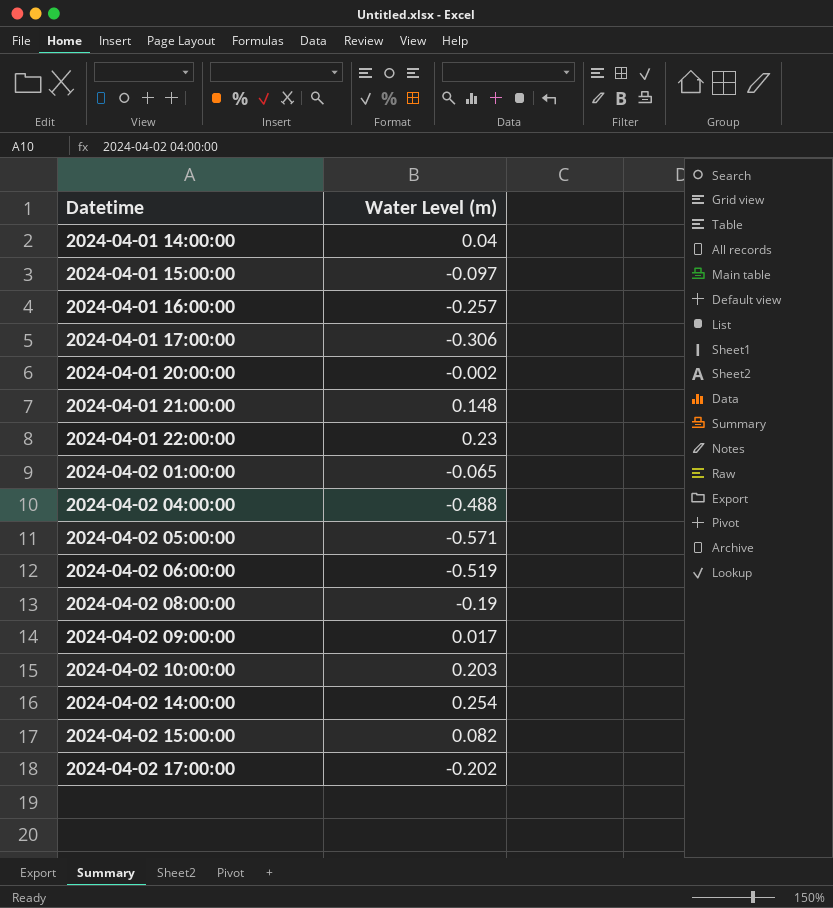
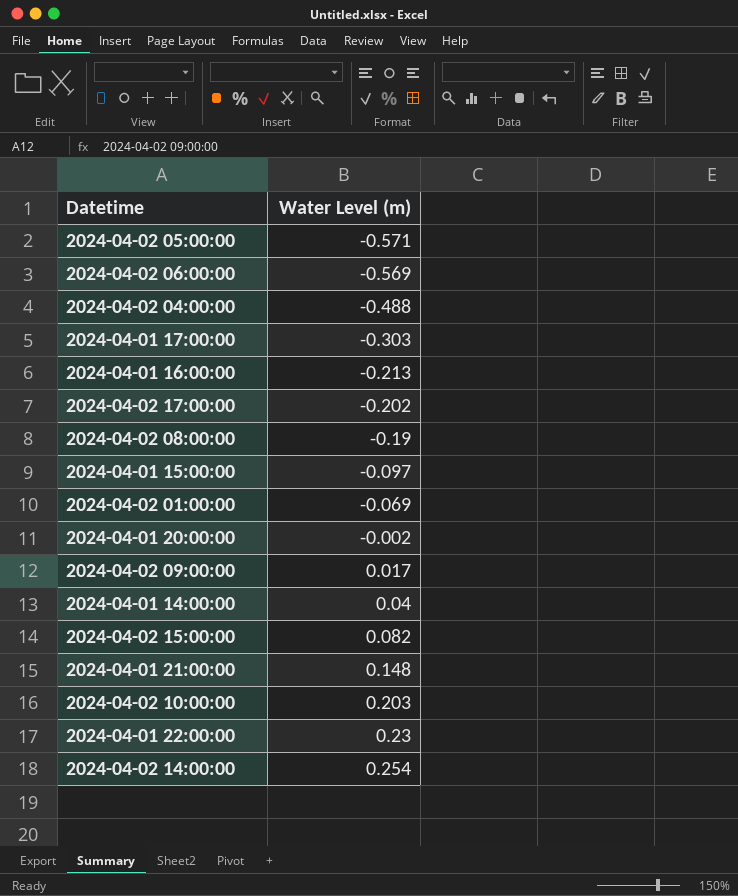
row order: Datetime ascending -> Water Level (m) ascending
2024-04-02 06:00:00 | Water Level (m): -0.519 -> -0.569
2024-04-01 17:00:00 | Water Level (m): -0.306 -> -0.303
2024-04-01 16:00:00 | Water Level (m): -0.257 -> -0.213
2024-04-02 01:00:00 | Water Level (m): -0.065 -> -0.069

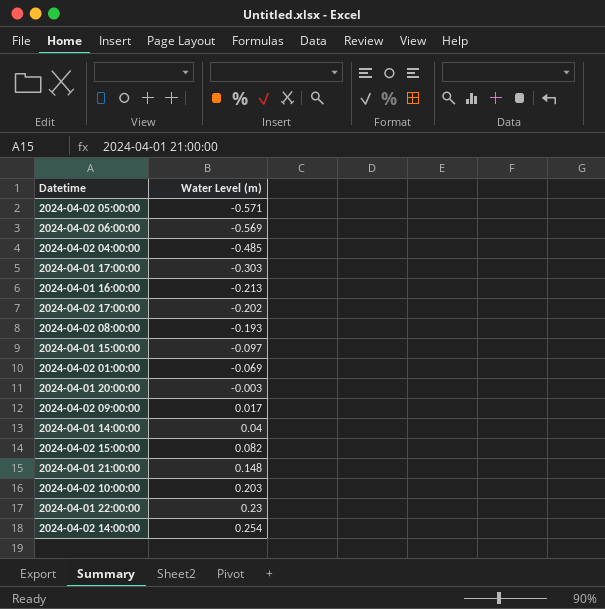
2024-04-02 04:00:00 | Water Level (m): -0.488 -> -0.485
2024-04-02 08:00:00 | Water Level (m): -0.19 -> -0.193
2024-04-01 20:00:00 | Water Level (m): -0.002 -> -0.003

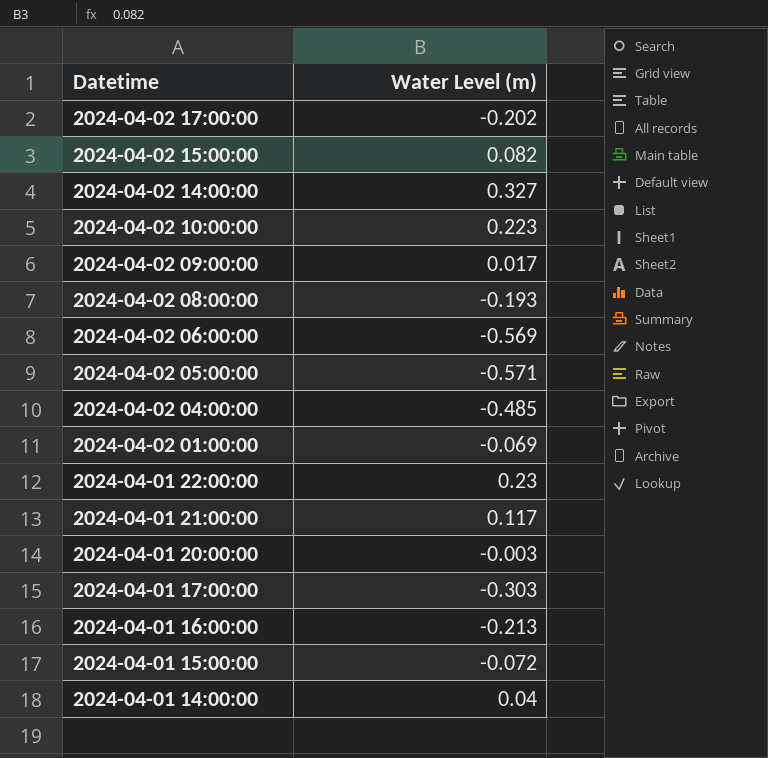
row order: Water Level (m) ascending -> Datetime descending
2024-04-02 14:00:00 | Water Level (m): 0.254 -> 0.327
2024-04-02 10:00:00 | Water Level (m): 0.203 -> 0.223
2024-04-01 21:00:00 | Water Level (m): 0.148 -> 0.117
2024-04-01 15:00:00 | Water Level (m): -0.097 -> -0.072

